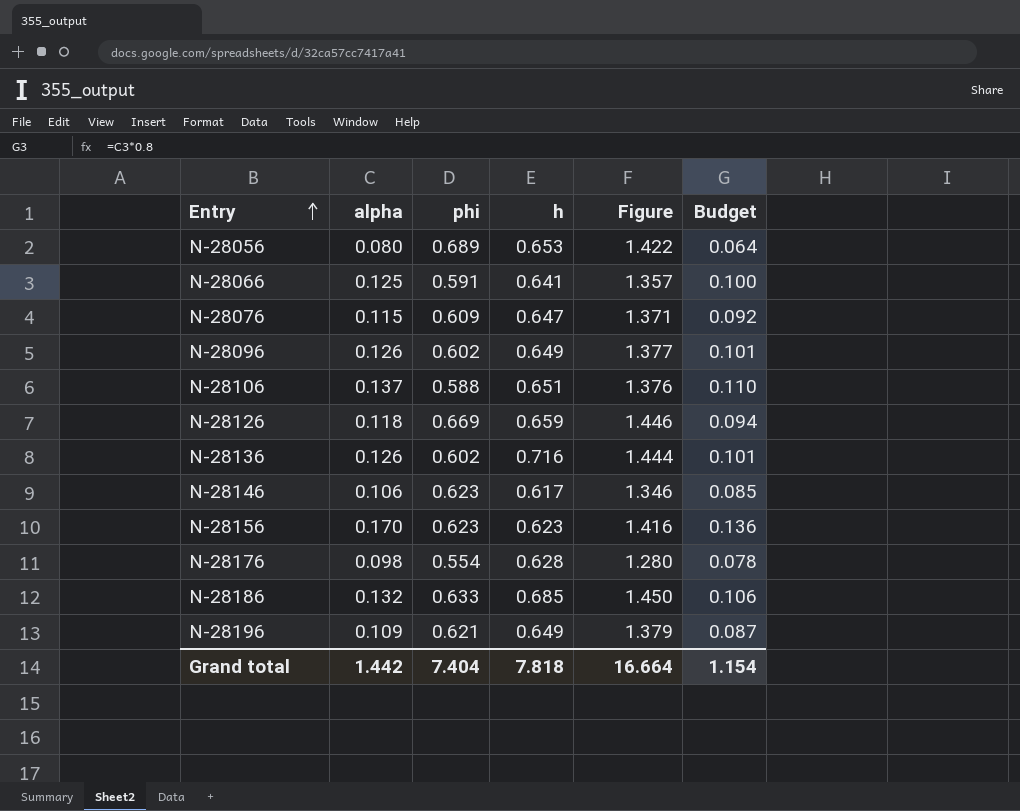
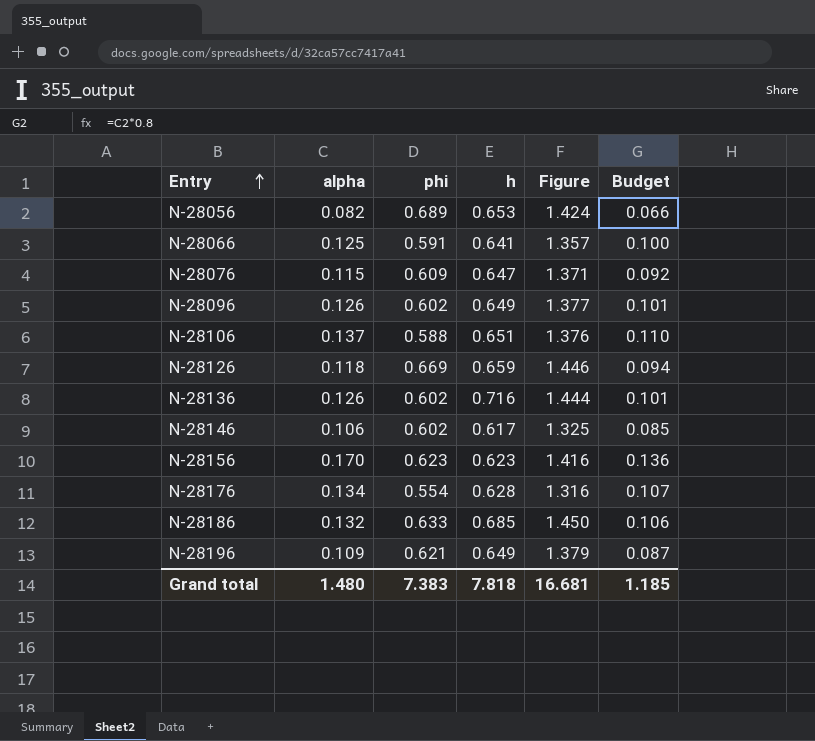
N-28056 | alpha: 0.080 -> 0.082
N-28056 | Figure: 1.422 -> 1.424
N-28056 | Budget: 0.064 -> 0.066
N-28146 | phi: 0.623 -> 0.602
N-28146 | Figure: 1.346 -> 1.325
N-28176 | alpha: 0.098 -> 0.134
N-28176 | Figure: 1.280 -> 1.316
N-28176 | Budget: 0.078 -> 0.107
Grand total | alpha: 1.442 -> 1.480
Grand total | phi: 7.404 -> 7.383
Grand total | Figure: 16.664 -> 16.681
Grand total | Budget: 1.154 -> 1.185

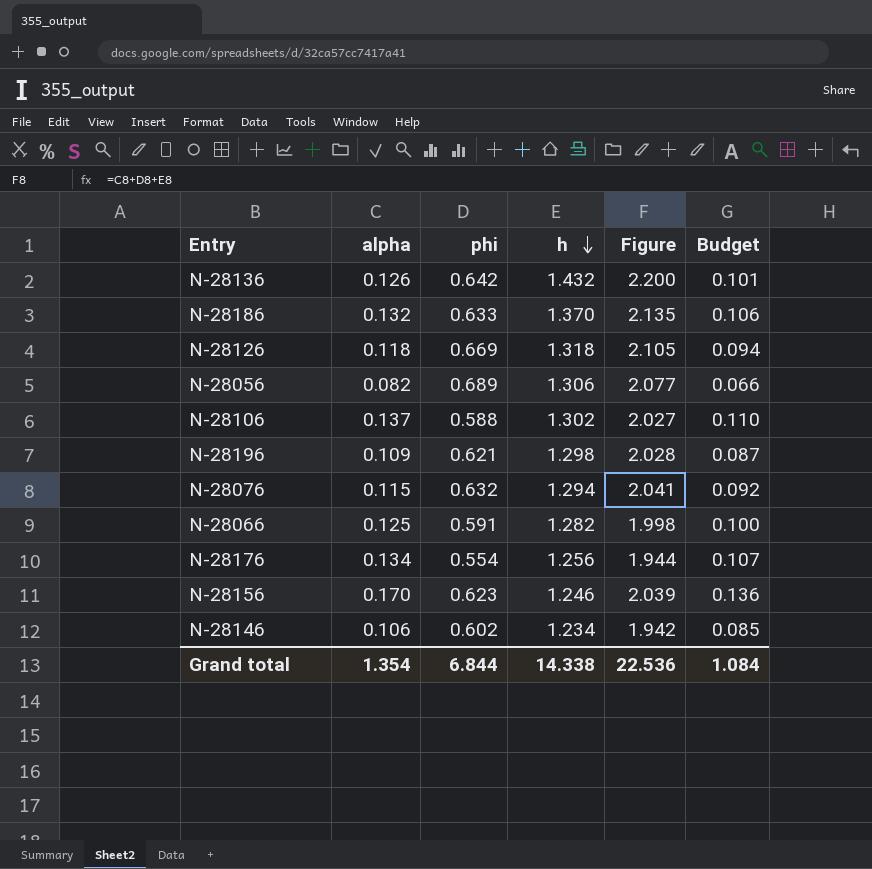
row order: Entry ascending -> h descending
row N-28096: 0.126 | 0.602 | 0.649 | 1.377 | 0.101 -> none
N-28136 | phi: 0.602 -> 0.642
N-28136 | h: 0.716 -> 1.432
N-28136 | Figure: 1.444 -> 2.200
N-28186 | h: 0.685 -> 1.370
N-28186 | Figure: 1.450 -> 2.135
N-28126 | h: 0.659 -> 1.318
N-28126 | Figure: 1.446 -> 2.105
N-28056 | h: 0.653 -> 1.306
N-28056 | Figure: 1.424 -> 2.077
N-28106 | h: 0.651 -> 1.302
N-28106 | Figure: 1.376 -> 2.027
N-28196 | h: 0.649 -> 1.298
N-28196 | Figure: 1.379 -> 2.028
N-28076 | phi: 0.609 -> 0.632
N-28076 | h: 0.647 -> 1.294
N-28076 | Figure: 1.371 -> 2.041
N-28066 | h: 0.641 -> 1.282
N-28066 | Figure: 1.357 -> 1.998
N-28176 | h: 0.628 -> 1.256
N-28176 | Figure: 1.316 -> 1.944
N-28156 | h: 0.623 -> 1.246
N-28156 | Figure: 1.416 -> 2.039
N-28146 | h: 0.617 -> 1.234
N-28146 | Figure: 1.325 -> 1.942
Grand total | alpha: 1.480 -> 1.354
Grand total | phi: 7.383 -> 6.844
Grand total | h: 7.818 -> 14.338
Grand total | Figure: 16.681 -> 22.536
Grand total | Budget: 1.185 -> 1.084

